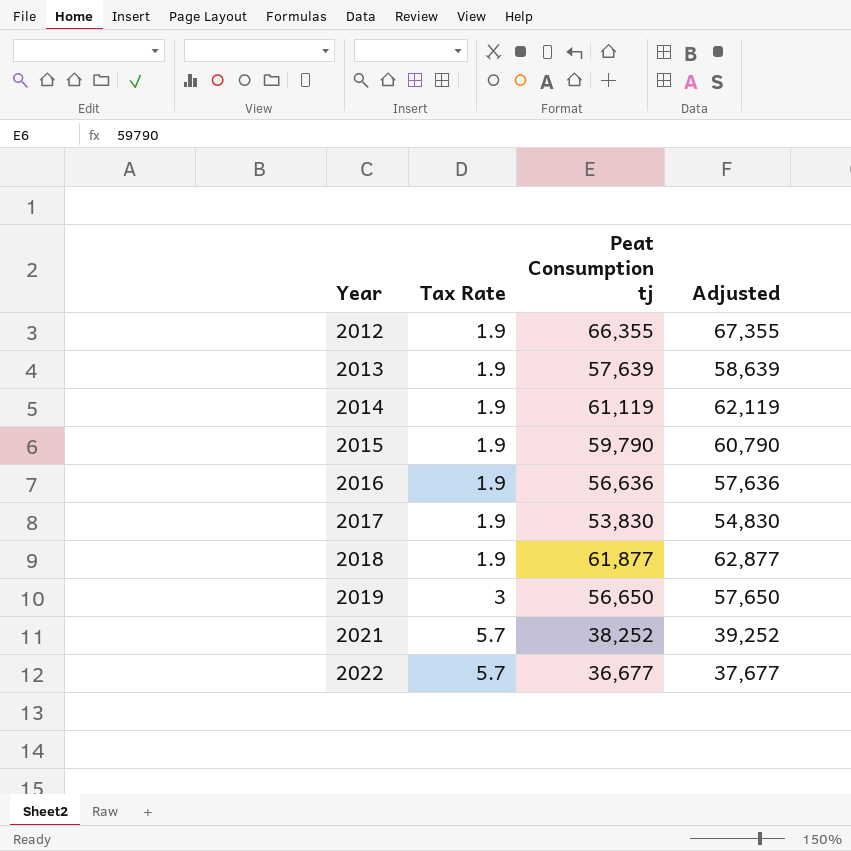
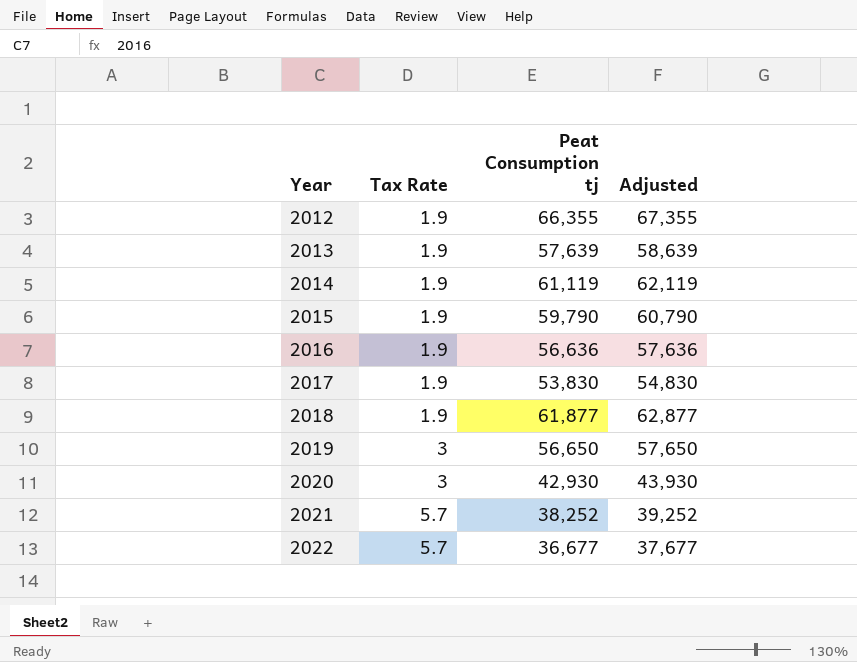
row 2020: none -> 3 | 42,930 | 43,930

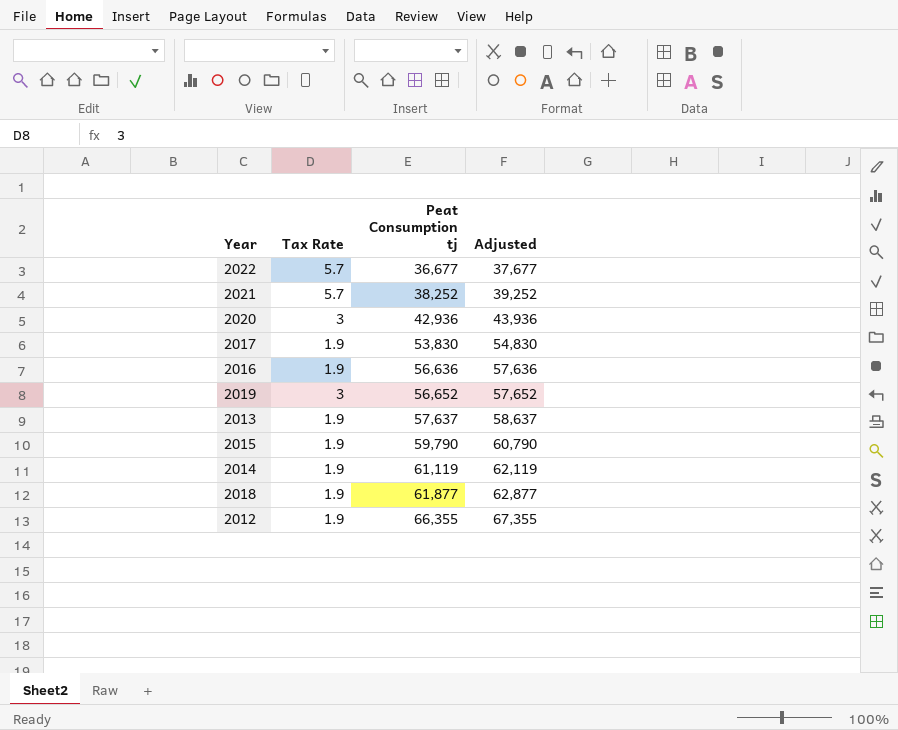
row order: Year ascending -> Peat Consumption tj ascending
2020 | Peat Consumption tj: 42,930 -> 42,936
2020 | Adjusted: 43,930 -> 43,936
2019 | Peat Consumption tj: 56,650 -> 56,652
2019 | Adjusted: 57,650 -> 57,652
2013 | Peat Consumption tj: 57,639 -> 57,637
2013 | Adjusted: 58,639 -> 58,637

